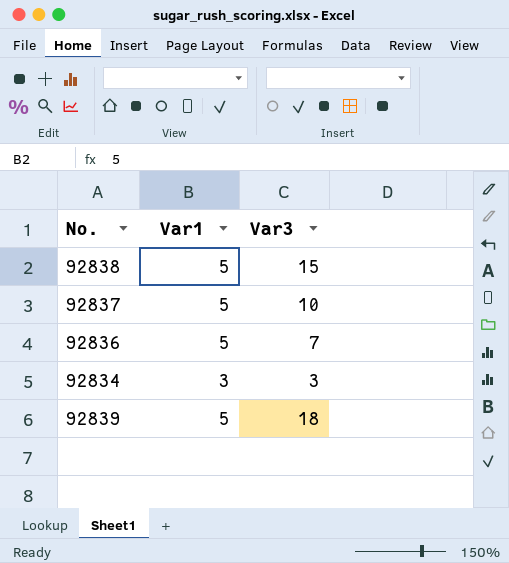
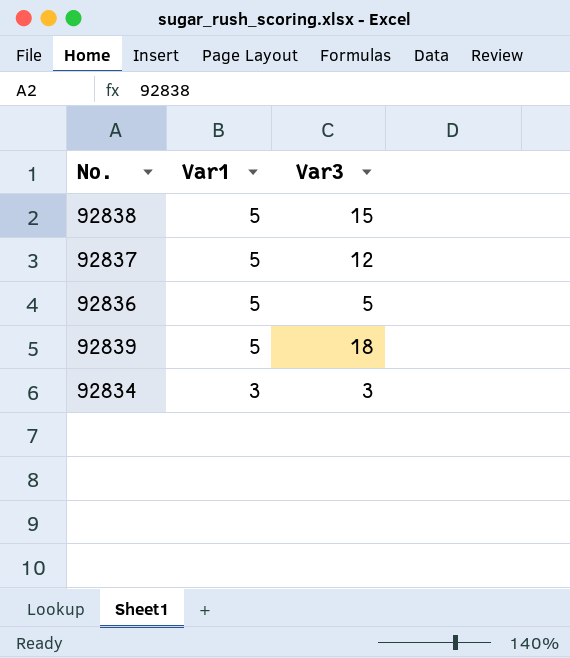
row order: none -> Var1 descending
92837 | Var3: 10 -> 12
92836 | Var3: 7 -> 5

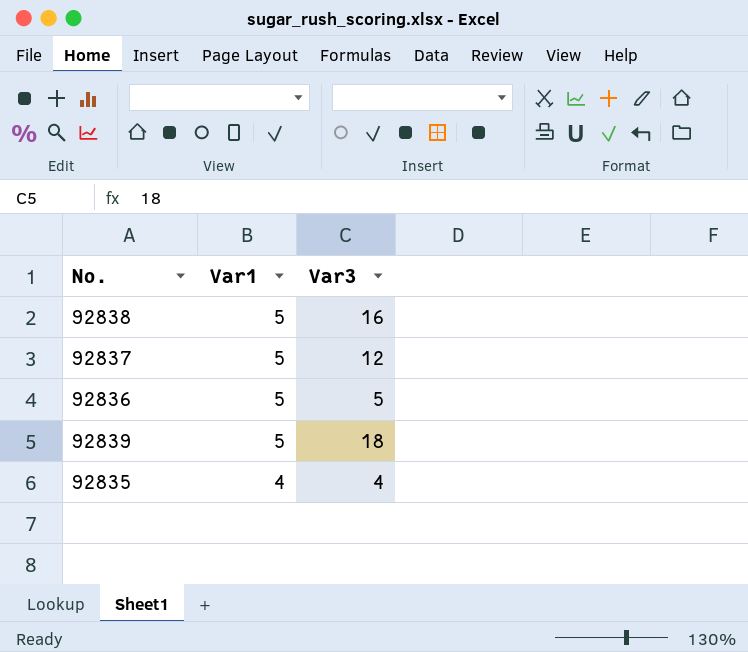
row 92834: 3 | 3 -> none
92838 | Var3: 15 -> 16
row 92835: none -> 4 | 4

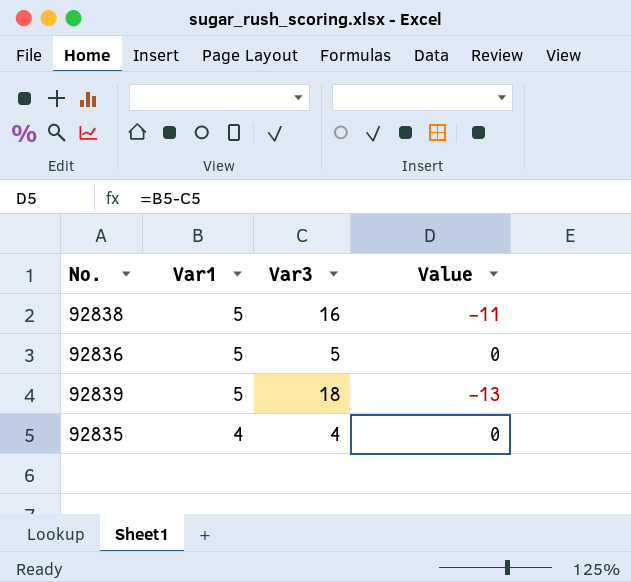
column Value | formula: none -> [Var1] - [Var3]
row 92837: 5 | 12 -> none

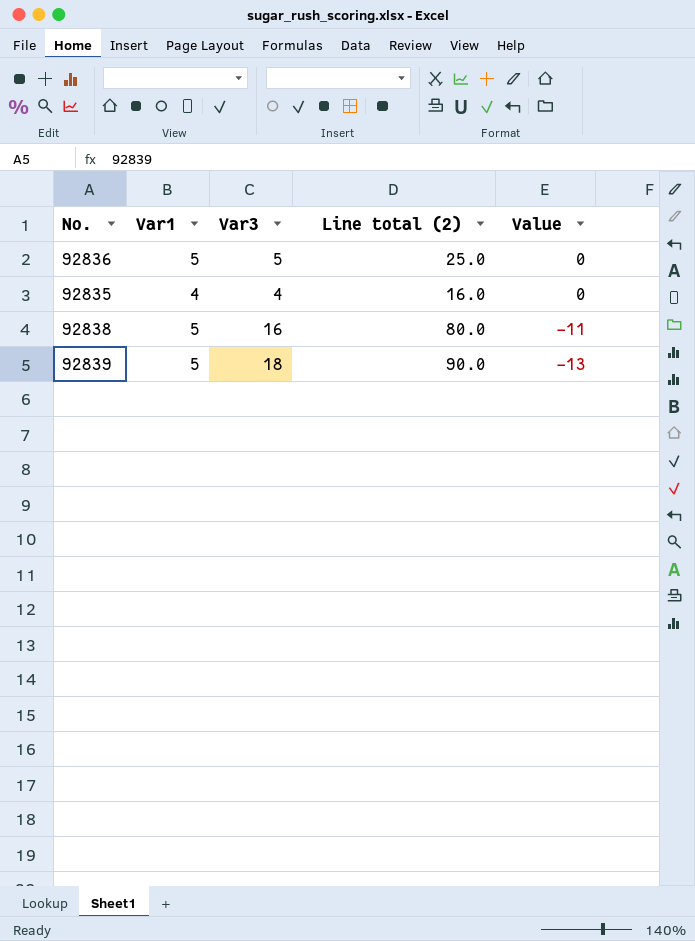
row order: Var1 descending -> Value descending
column Line total (2) | formula: none -> [Var1] * [Var3]

